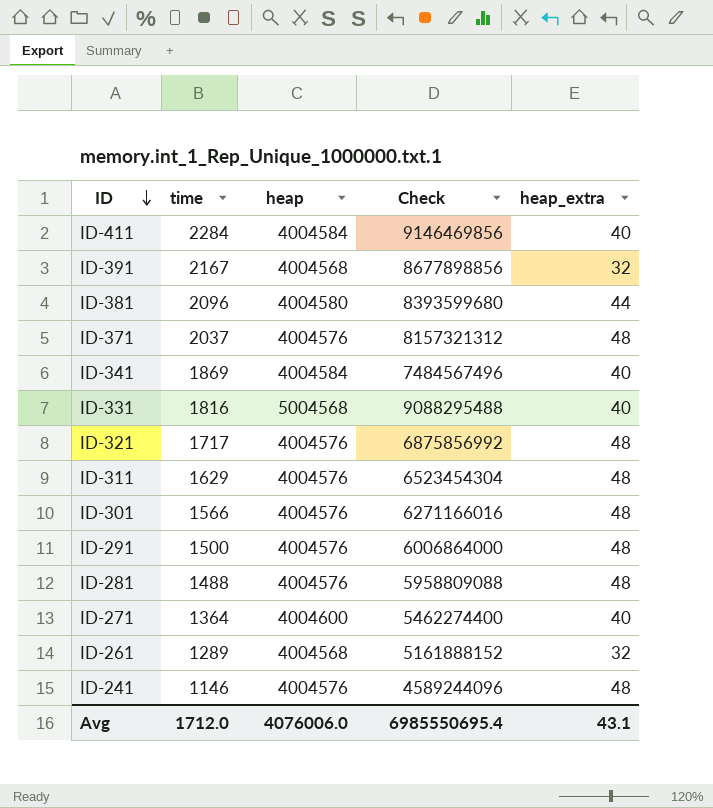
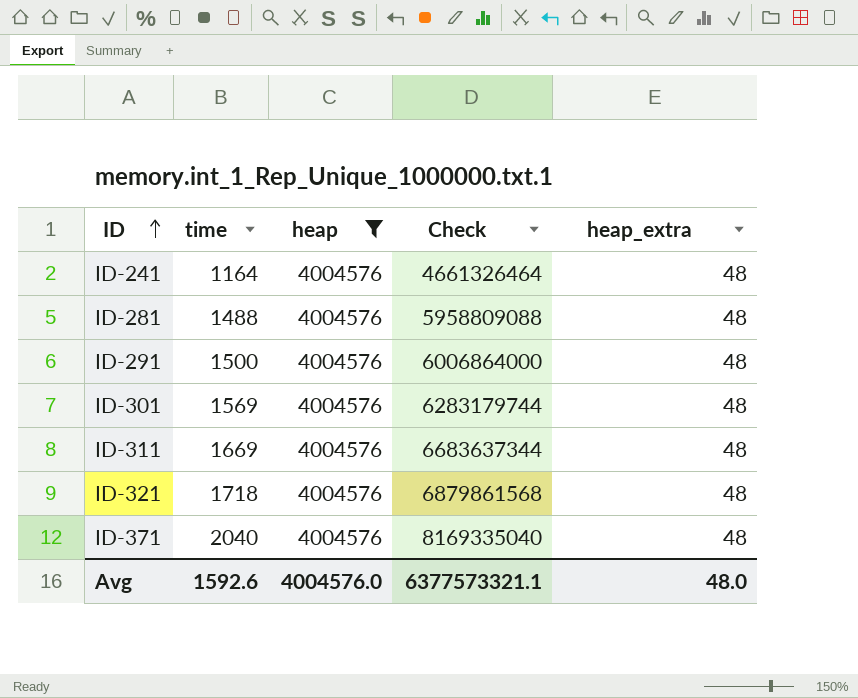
filter: none -> heap = 4004576
row order: ID descending -> ID ascending
ID-241 | time: 1146 -> 1164
ID-241 | Check: 4589244096 -> 4661326464
ID-301 | time: 1566 -> 1569
ID-301 | Check: 6271166016 -> 6283179744
ID-311 | time: 1629 -> 1669
ID-311 | Check: 6523454304 -> 6683637344
ID-321 | time: 1717 -> 1718
ID-321 | Check: 6875856992 -> 6879861568
ID-371 | time: 2037 -> 2040
ID-371 | Check: 8157321312 -> 8169335040
Avg | time: 1712.0 -> 1592.6
Avg | heap: 4076006.0 -> 4004576.0
Avg | Check: 6985550695.4 -> 6377573321.1
Avg | heap_extra: 43.1 -> 48.0

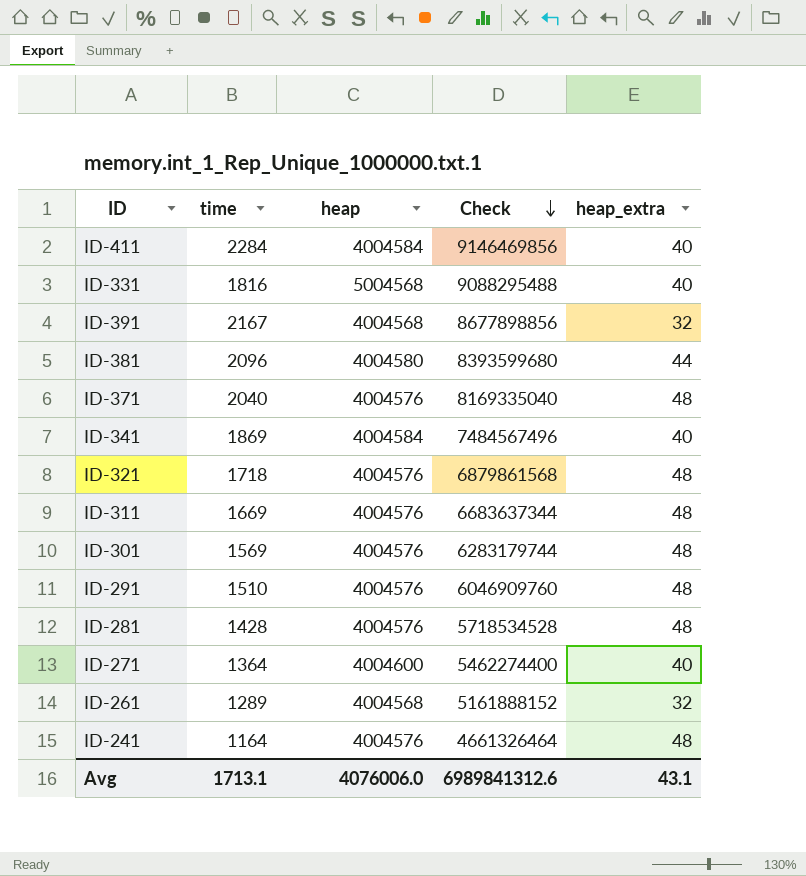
filter: heap = 4004576 -> none
row order: ID ascending -> Check descending
ID-291 | time: 1500 -> 1510
ID-291 | Check: 6006864000 -> 6046909760
ID-281 | time: 1488 -> 1428
ID-281 | Check: 5958809088 -> 5718534528
Avg | time: 1592.6 -> 1713.1
Avg | heap: 4004576.0 -> 4076006.0
Avg | Check: 6377573321.1 -> 6989841312.6
Avg | heap_extra: 48.0 -> 43.1

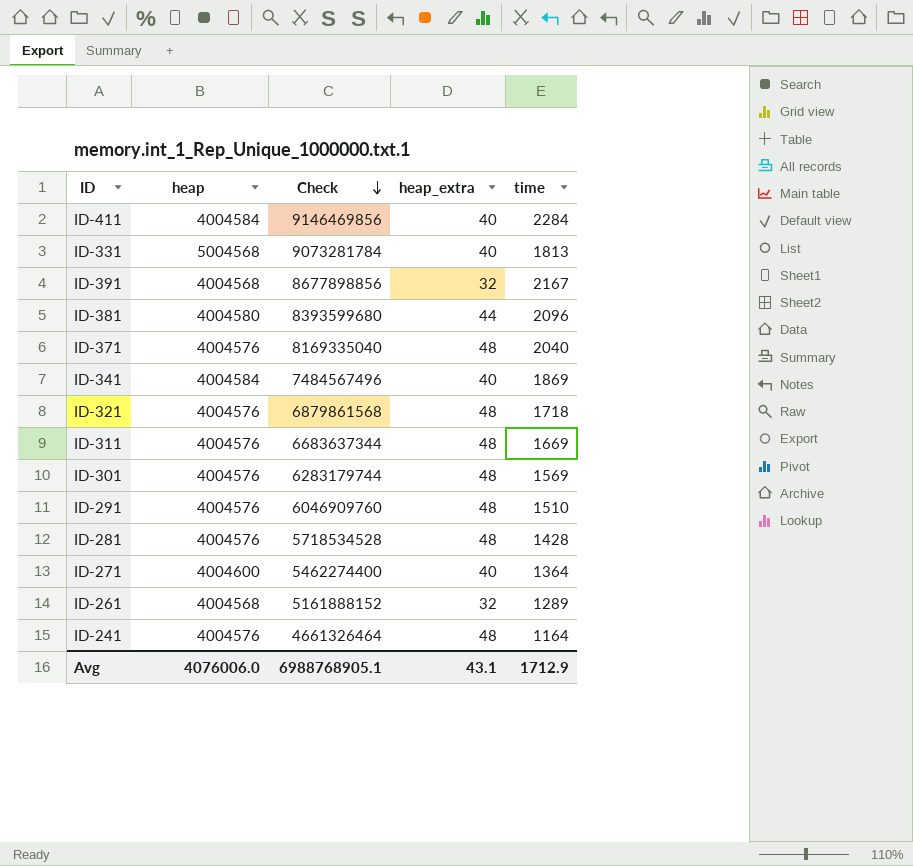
column time | position: 2 -> 5
ID-331 | Check: 9088295488 -> 9073281784
ID-331 | time: 1816 -> 1813
Avg | Check: 6989841312.6 -> 6988768905.1
Avg | time: 1713.1 -> 1712.9

